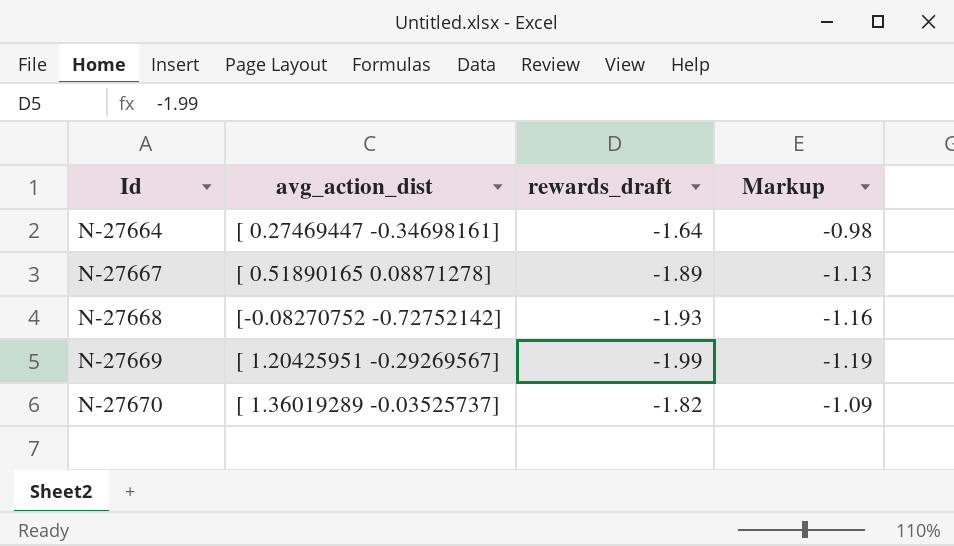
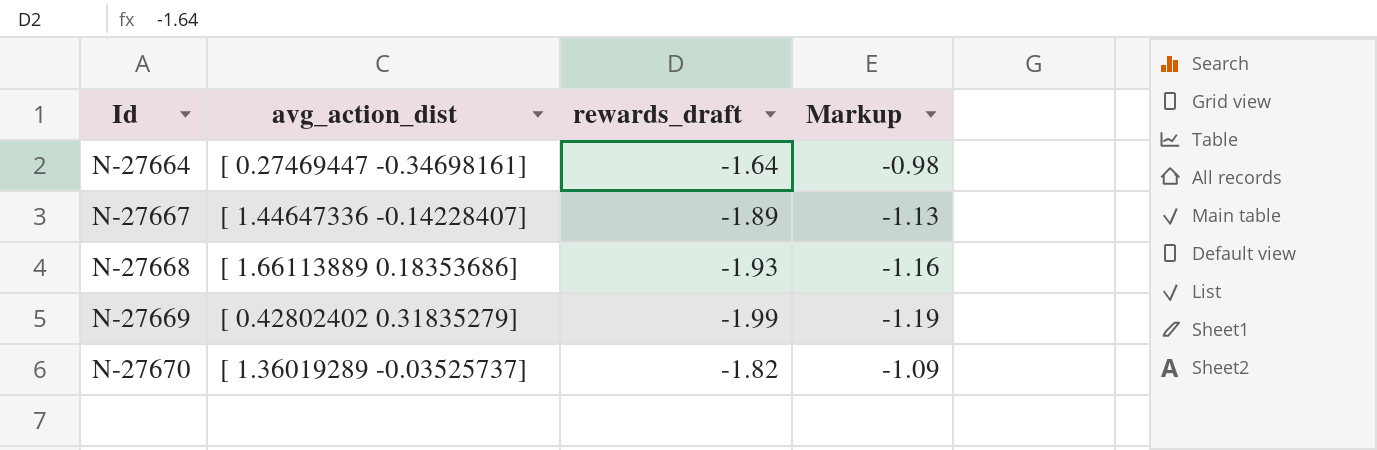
N-27667 | avg_action_dist: [ 0.51890165 0.08871278] -> [ 1.44647336 -0.14228407]
N-27668 | avg_action_dist: [-0.08270752 -0.72752142] -> [ 1.66113889 0.18353686]
N-27669 | avg_action_dist: [ 1.20425951 -0.29269567] -> [ 0.42802402 0.31835279]

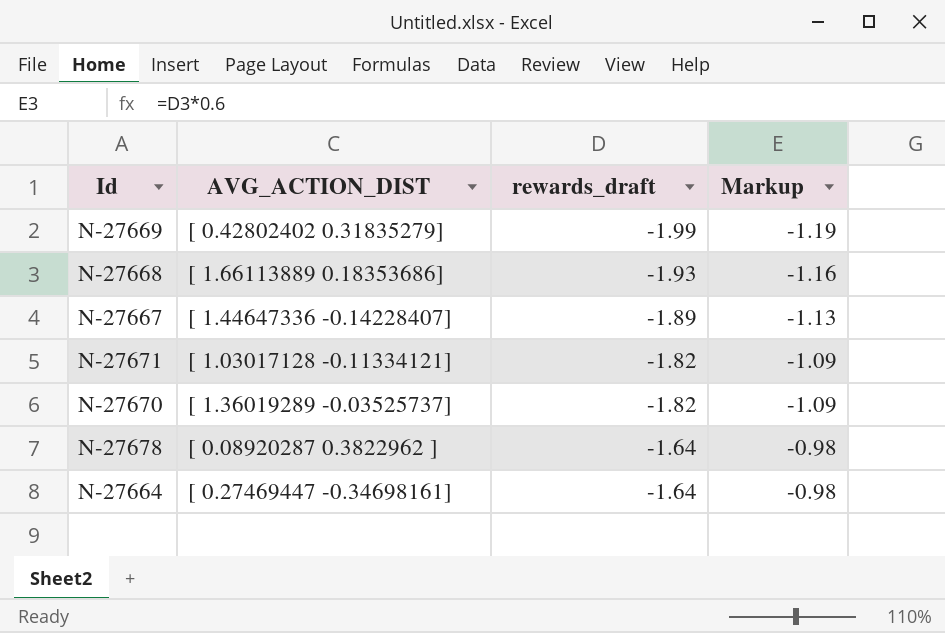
row order: Id ascending -> rewards_draft ascending
column name: avg_action_dist -> AVG_ACTION_DIST
row N-27671: none -> [ 1.03017128 -0.11334121] | -1.82 | -1.09
row N-27678: none -> [ 0.08920287 0.3822962 ] | -1.64 | -0.98

